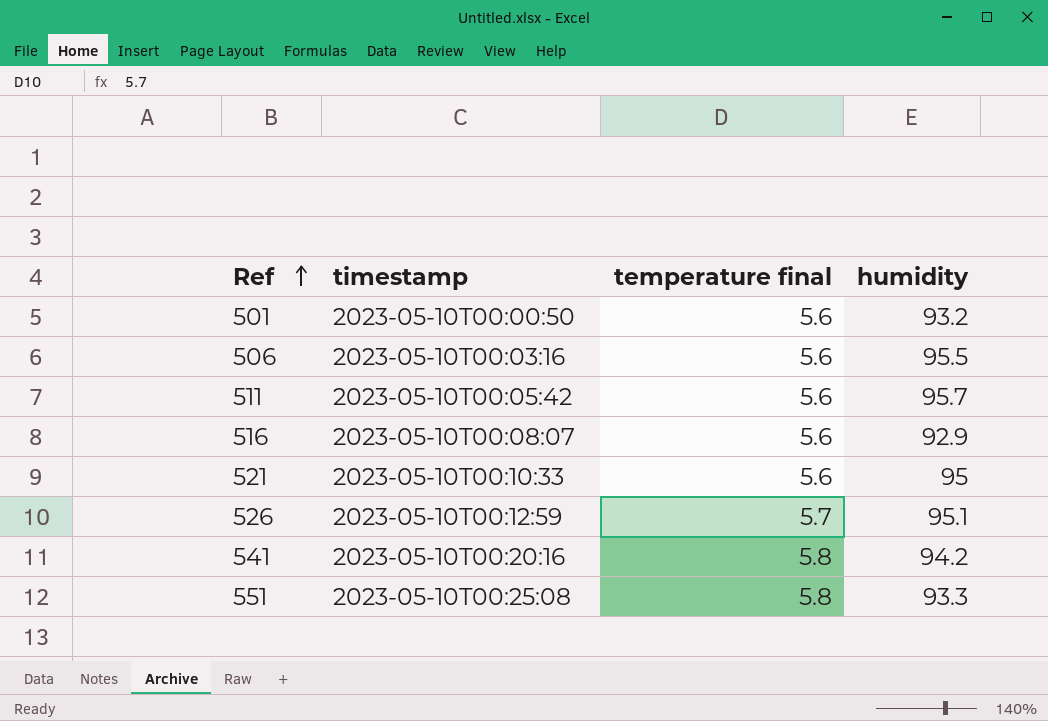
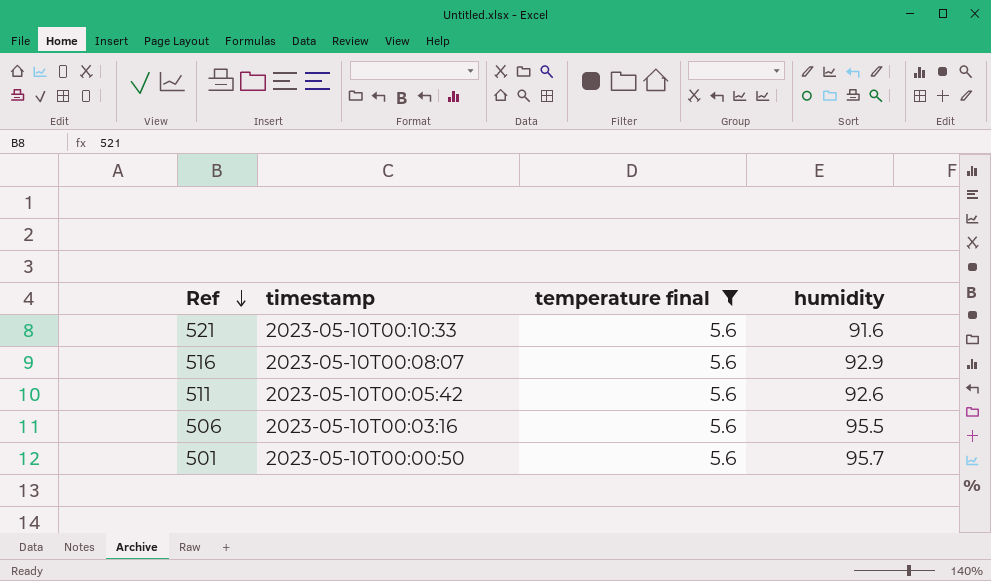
filter: none -> temperature final = 5.6
row order: Ref ascending -> Ref descending
521 | humidity: 95 -> 91.6
511 | humidity: 95.7 -> 92.6
501 | humidity: 93.2 -> 95.7

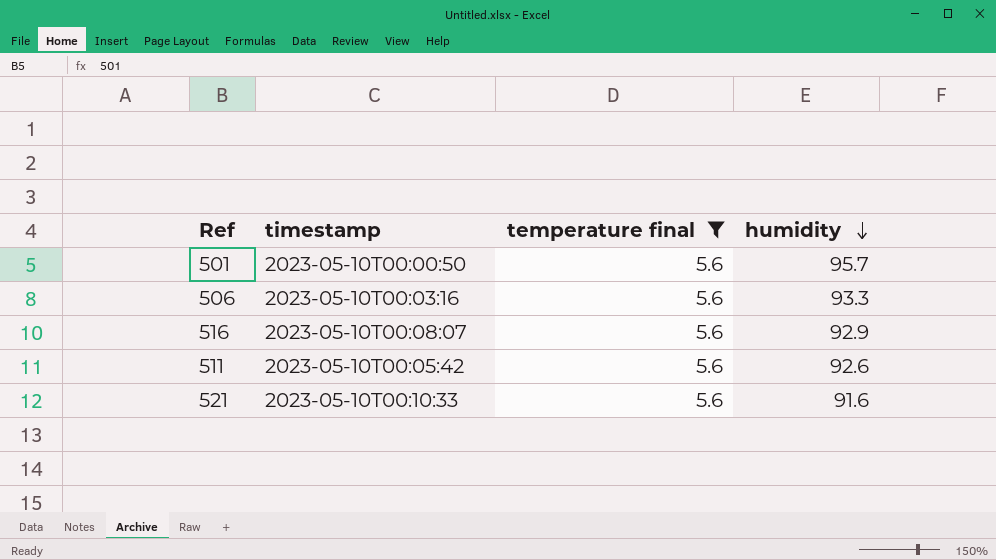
row order: Ref descending -> humidity descending
506 | humidity: 95.5 -> 93.3

